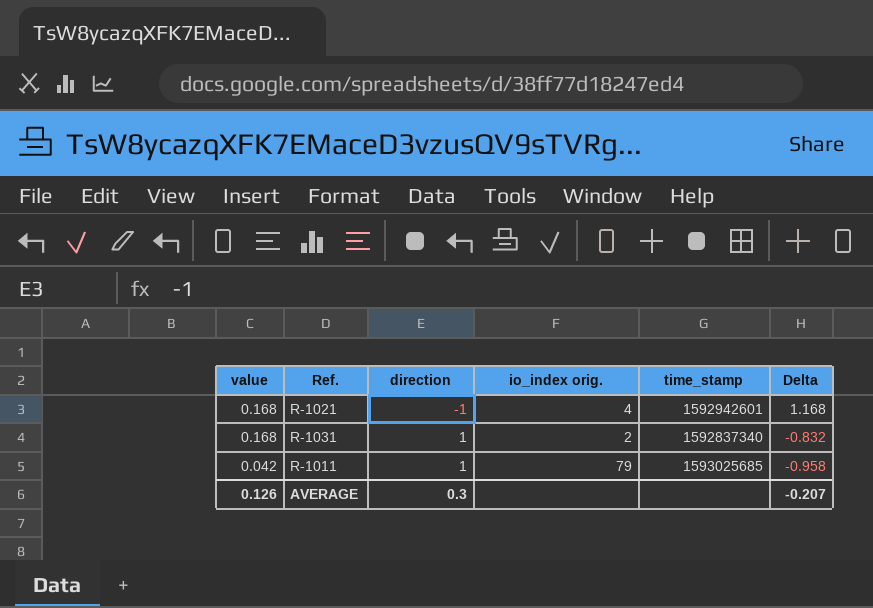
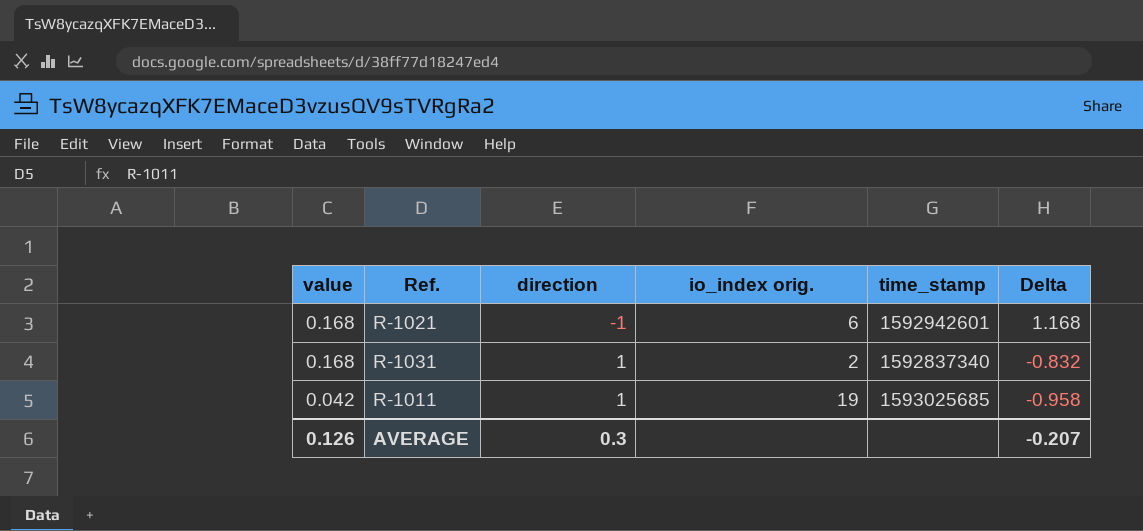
R-1021 | io_index orig.: 4 -> 6
R-1011 | io_index orig.: 79 -> 19

